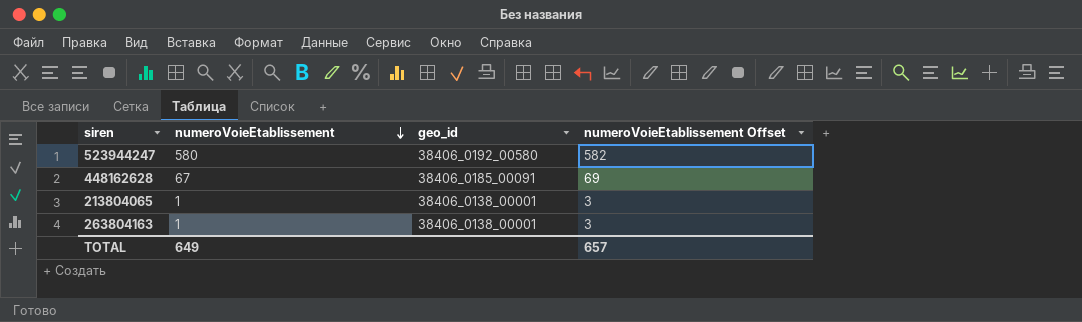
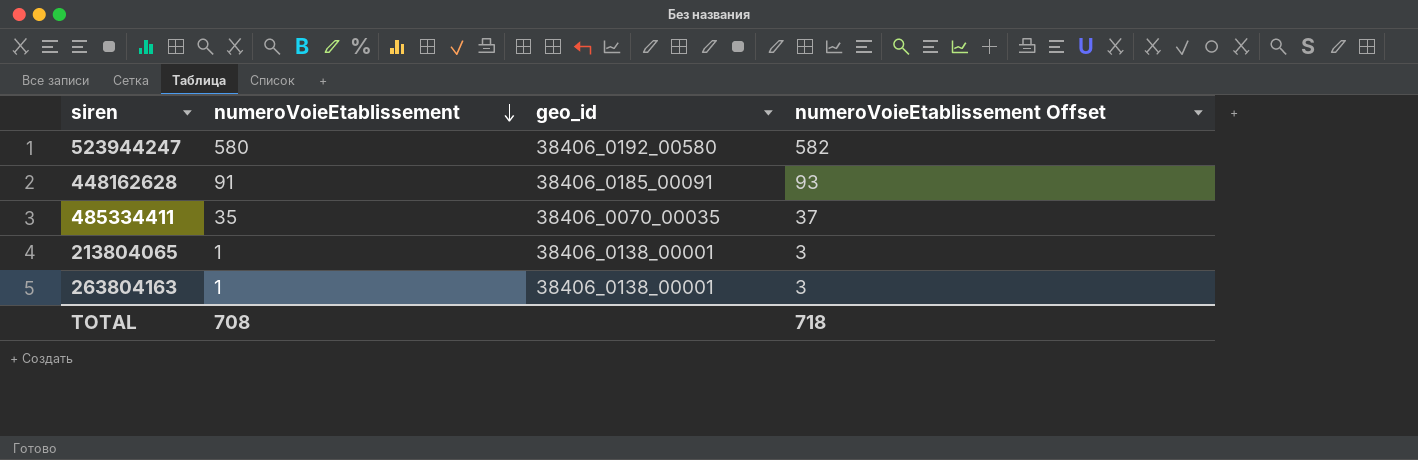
448162628 | numeroVoieEtablissement: 67 -> 91
448162628 | numeroVoieEtablissement Offset: 69 -> 93
row 485334411: none -> 35 | 38406_0070_00035 | 37
TOTAL | numeroVoieEtablissement: 649 -> 708
TOTAL | numeroVoieEtablissement Offset: 657 -> 718

